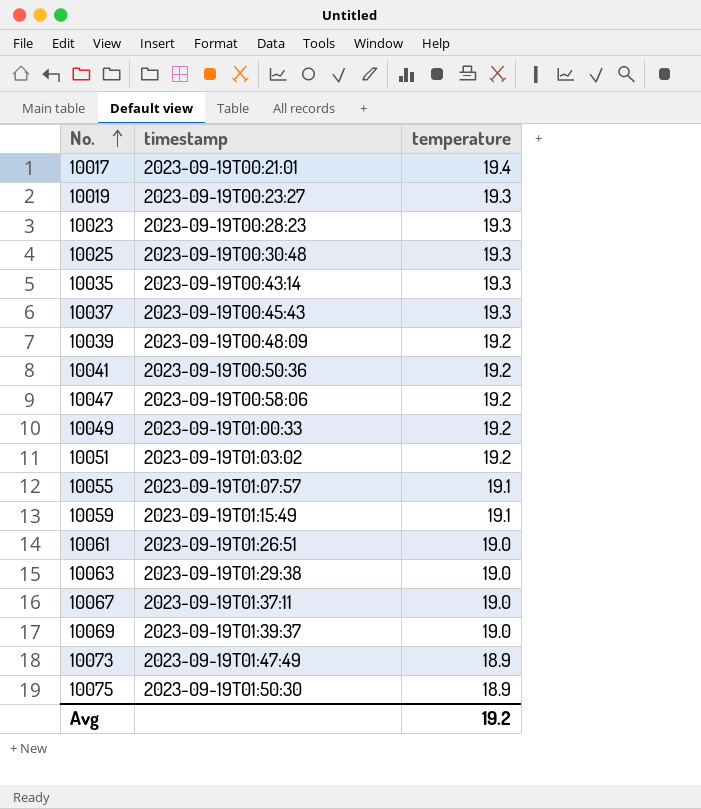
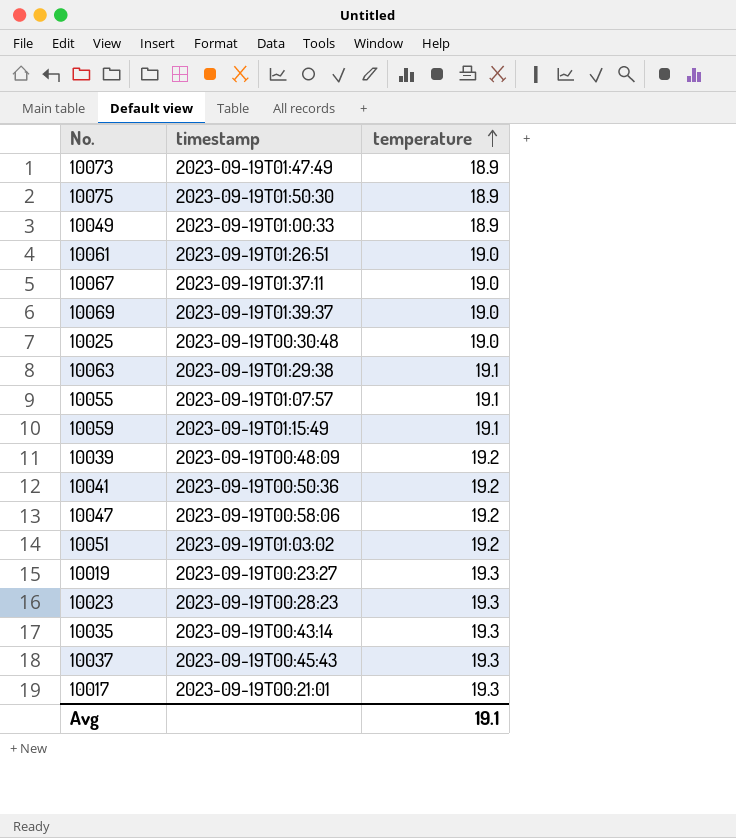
row order: No. ascending -> temperature ascending
10049 | temperature: 19.2 -> 18.9
10025 | temperature: 19.3 -> 19.0
10063 | temperature: 19.0 -> 19.1
10017 | temperature: 19.4 -> 19.3
Avg | temperature: 19.2 -> 19.1

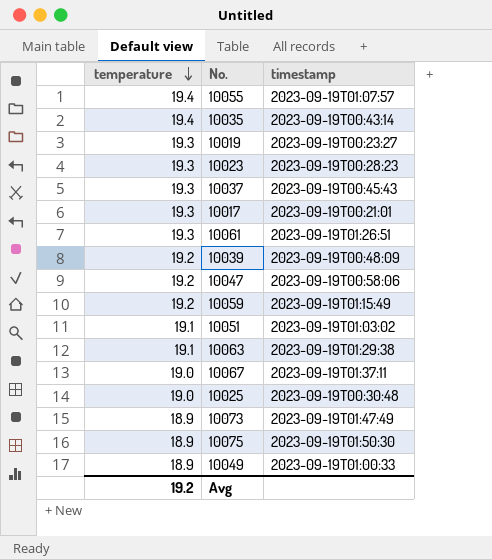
row order: temperature ascending -> temperature descending
column temperature | position: 3 -> 1
row 10069: 2023-09-19T01:39:37 | 19.0 -> none
row 10041: 2023-09-19T00:50:36 | 19.2 -> none
10055 | temperature: 19.1 -> 19.4
10035 | temperature: 19.3 -> 19.4
10061 | temperature: 19.0 -> 19.3
10059 | temperature: 19.1 -> 19.2
10051 | temperature: 19.2 -> 19.1
Avg | temperature: 19.1 -> 19.2

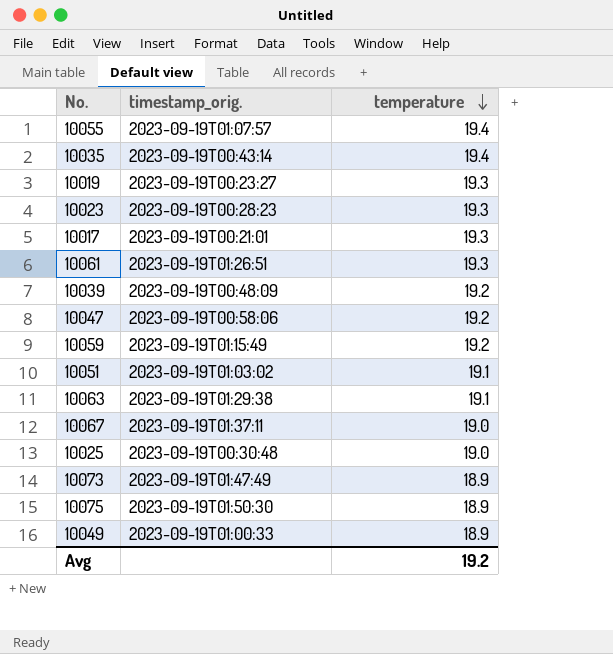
column name: timestamp -> timestamp_orig.
column temperature | position: 1 -> 3
row 10037: 19.3 | 2023-09-19T00:45:43 -> none

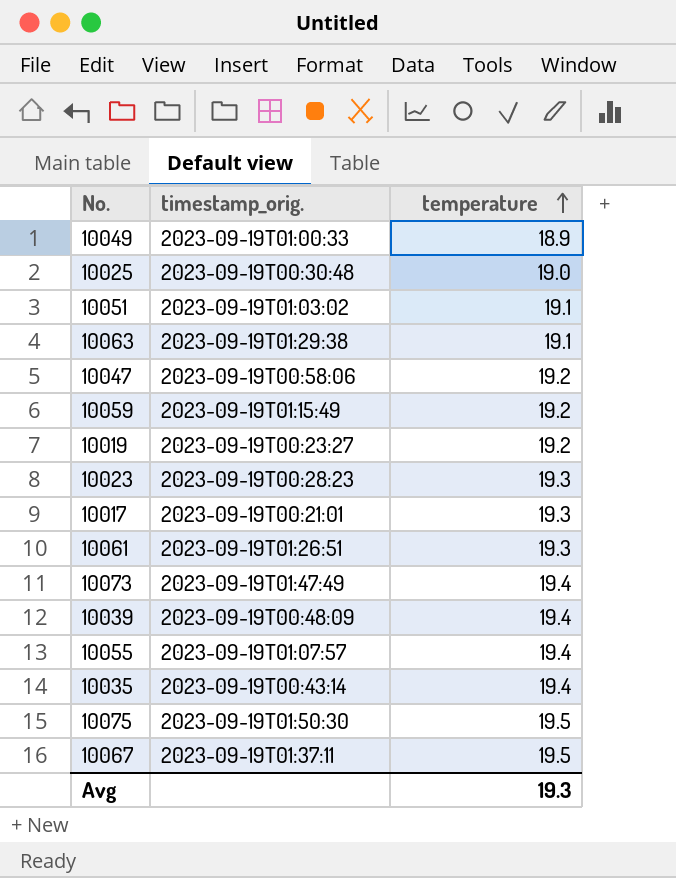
row order: temperature descending -> temperature ascending
10019 | temperature: 19.3 -> 19.2
10073 | temperature: 18.9 -> 19.4
10039 | temperature: 19.2 -> 19.4
10075 | temperature: 18.9 -> 19.5
10067 | temperature: 19.0 -> 19.5
Avg | temperature: 19.2 -> 19.3

